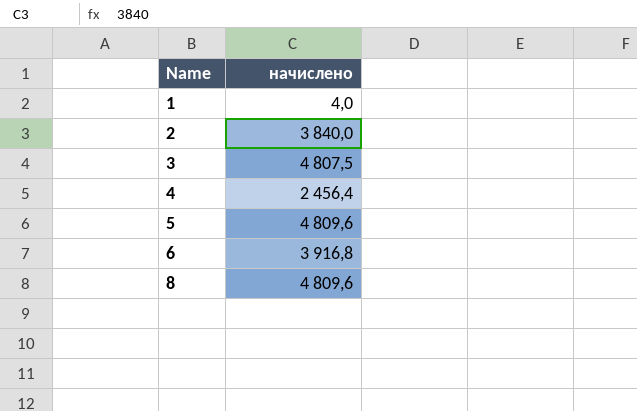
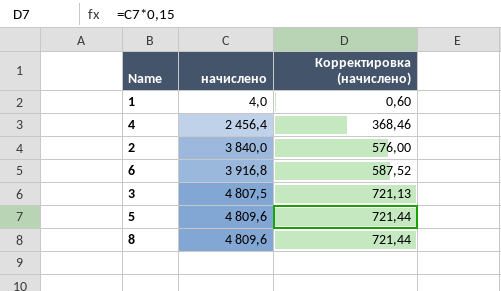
row order: Name ascending -> начислено ascending
column Корректировка (начислено) | formula: none -> [начислено] * 0,15

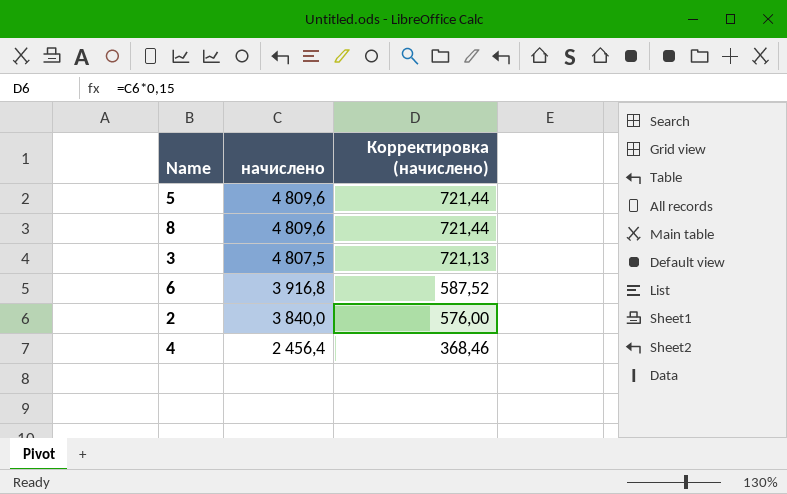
row order: начислено ascending -> начислено descending
row 1: 4,0 | 0,60 -> none

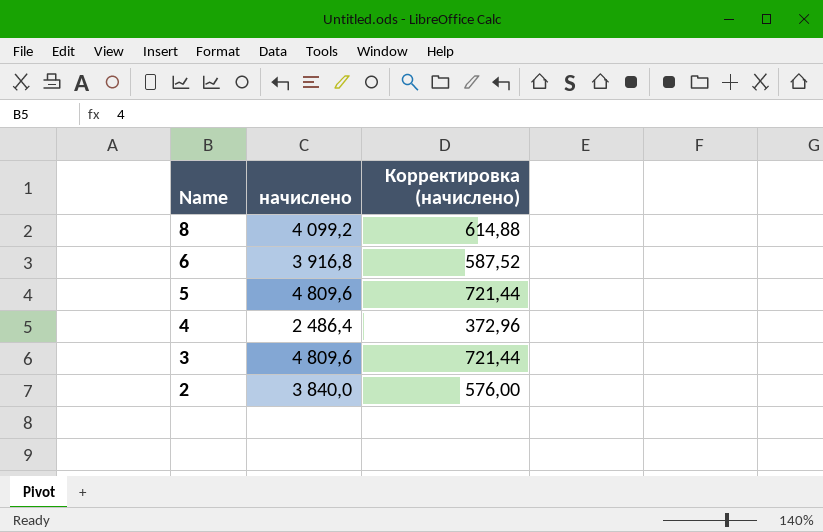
row order: начислено descending -> Name descending
8 | начислено: 4 809,6 -> 4 099,2
8 | Корректировка (начислено): 721,44 -> 614,88
4 | начислено: 2 456,4 -> 2 486,4
4 | Корректировка (начислено): 368,46 -> 372,96
3 | начислено: 4 807,5 -> 4 809,6
3 | Корректировка (начислено): 721,13 -> 721,44

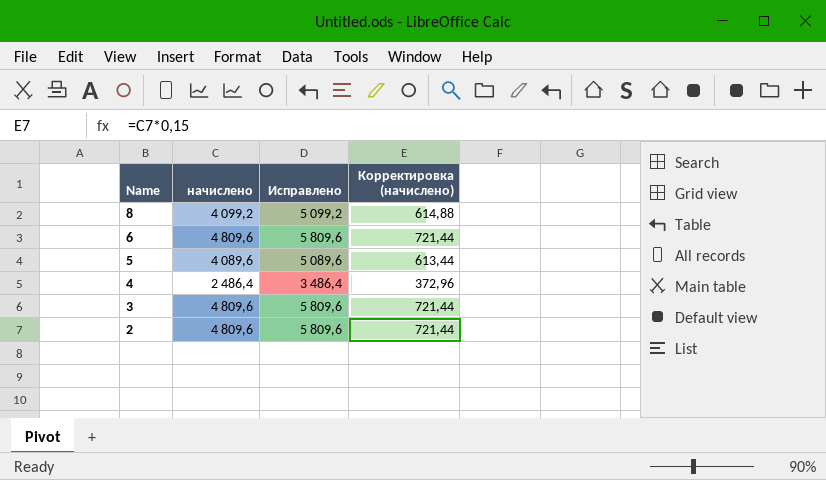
column Исправлено | formula: none -> [начислено] + 1000
6 | начислено: 3 916,8 -> 4 809,6
6 | Корректировка (начислено): 587,52 -> 721,44
5 | начислено: 4 809,6 -> 4 089,6
5 | Корректировка (начислено): 721,44 -> 613,44
2 | начислено: 3 840,0 -> 4 809,6
2 | Корректировка (начислено): 576,00 -> 721,44

